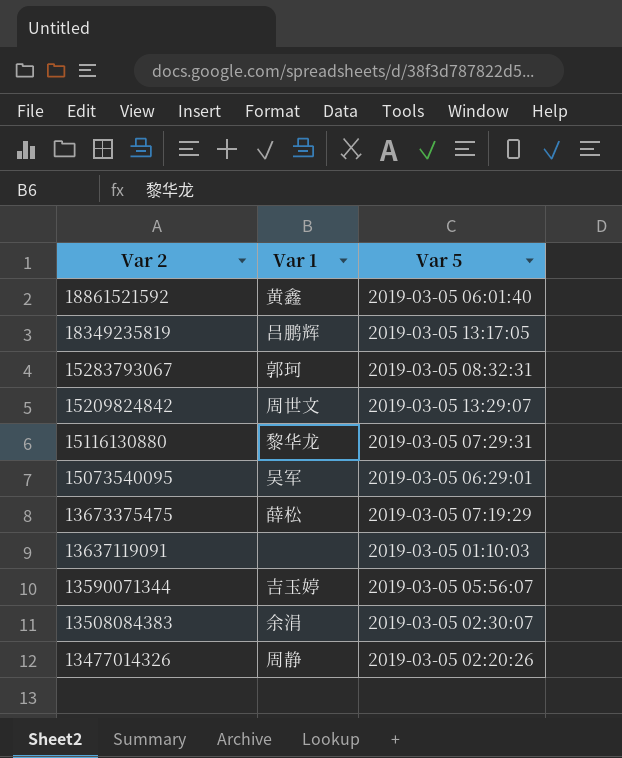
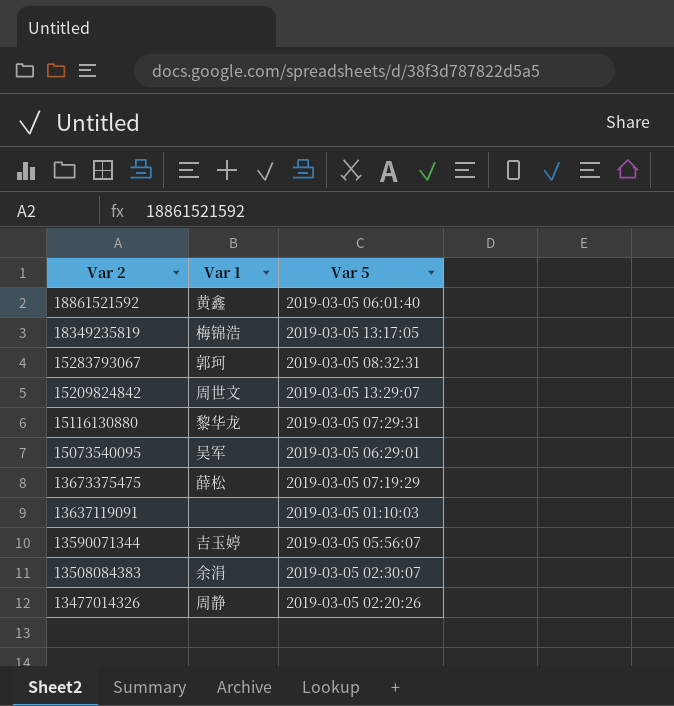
18349235819 | Var 1: 吕鹏辉 -> 梅锦浩

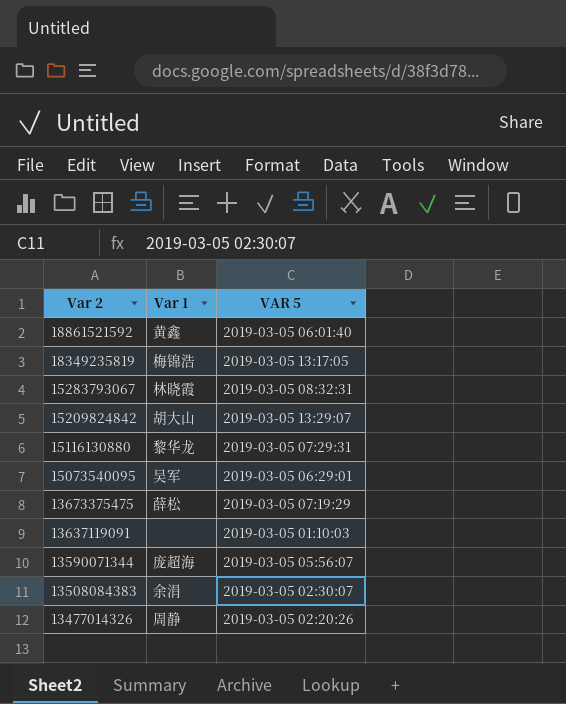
column name: Var 5 -> VAR 5
15283793067 | Var 1: 郭珂 -> 林晓霞
15209824842 | Var 1: 周世文 -> 胡大山
13590071344 | Var 1: 吉玉婷 -> 庞超海

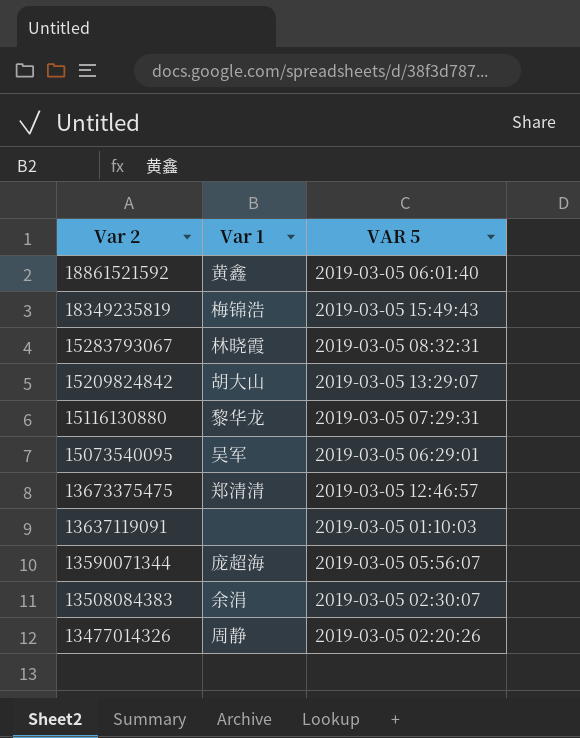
18349235819 | VAR 5: 2019-03-05 13:17:05 -> 2019-03-05 15:49:43
13673375475 | Var 1: 薛松 -> 郑清清
13673375475 | VAR 5: 2019-03-05 07:19:29 -> 2019-03-05 12:46:57

